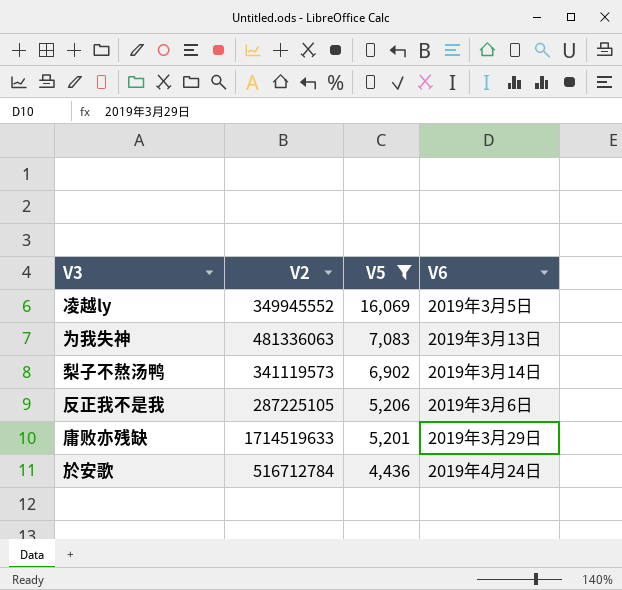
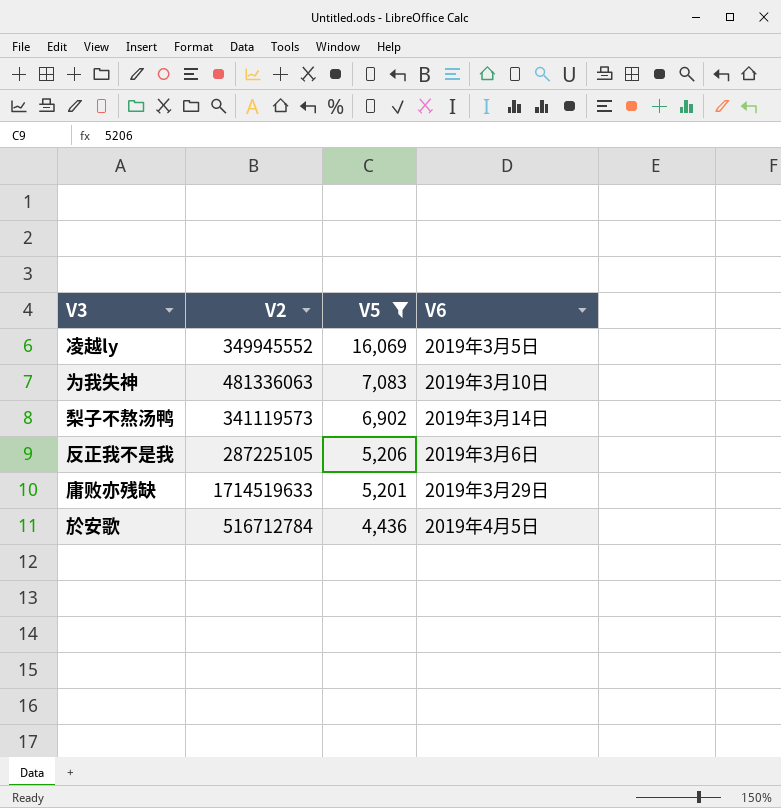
为我失神 | V6: 2019年3月13日 -> 2019年3月10日
於安歌 | V6: 2019年4月24日 -> 2019年4月5日

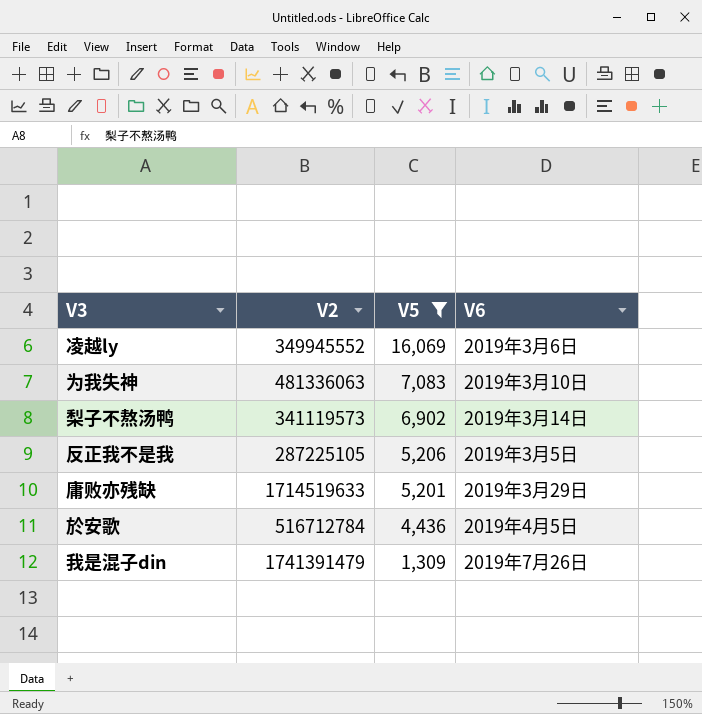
凌越ly | V6: 2019年3月5日 -> 2019年3月6日
反正我不是我 | V6: 2019年3月6日 -> 2019年3月5日
row 我是混子din: none -> 1741391479 | 1,309 | 2019年7月26日

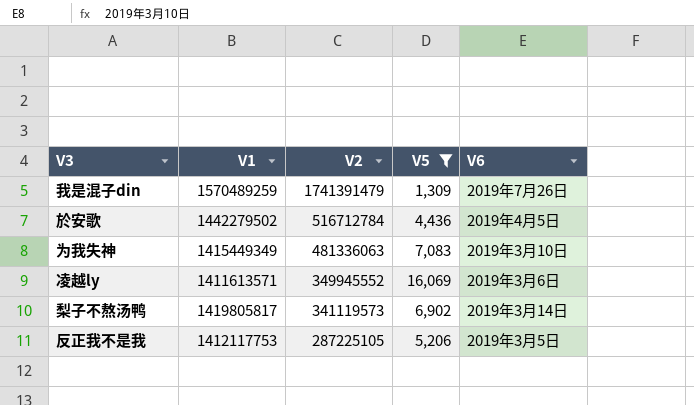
row order: V5 descending -> V2 descending
column V1 | position: none -> 2
row 庸败亦残缺: 1714519633 | 5,201 | 2019年3月29日 -> none

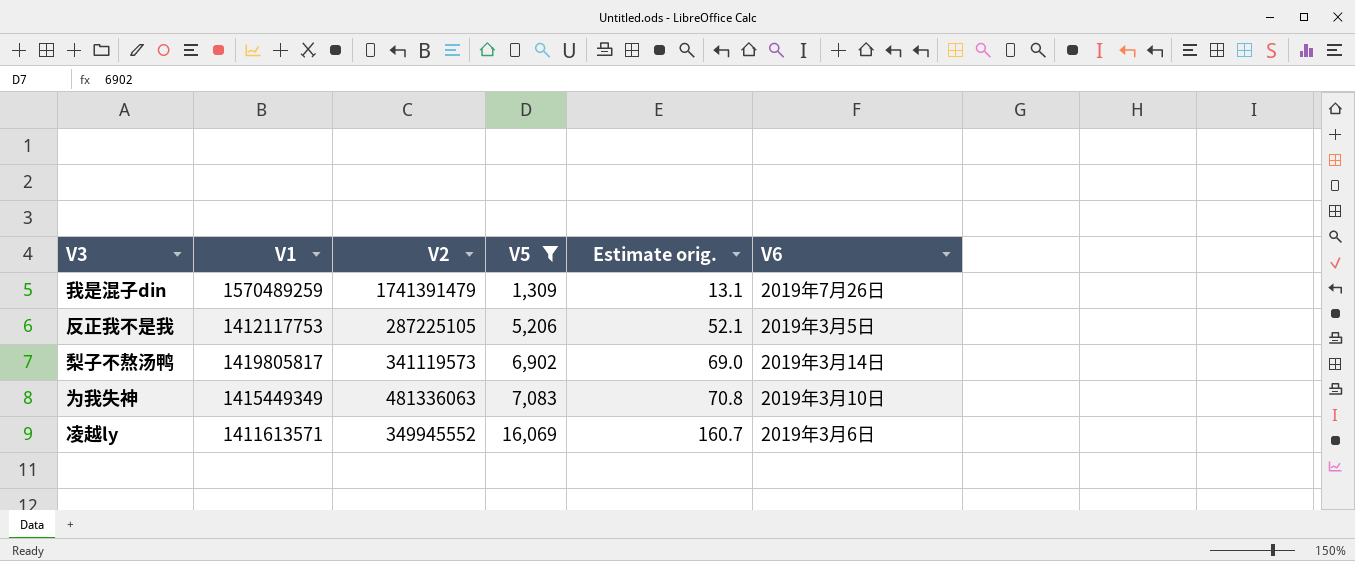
row order: V2 descending -> V5 ascending
column Estimate orig. | formula: none -> [V5] * 0.01
row 於安歌: 1442279502 | 516712784 | 4,436 | 2019年4月5日 -> none

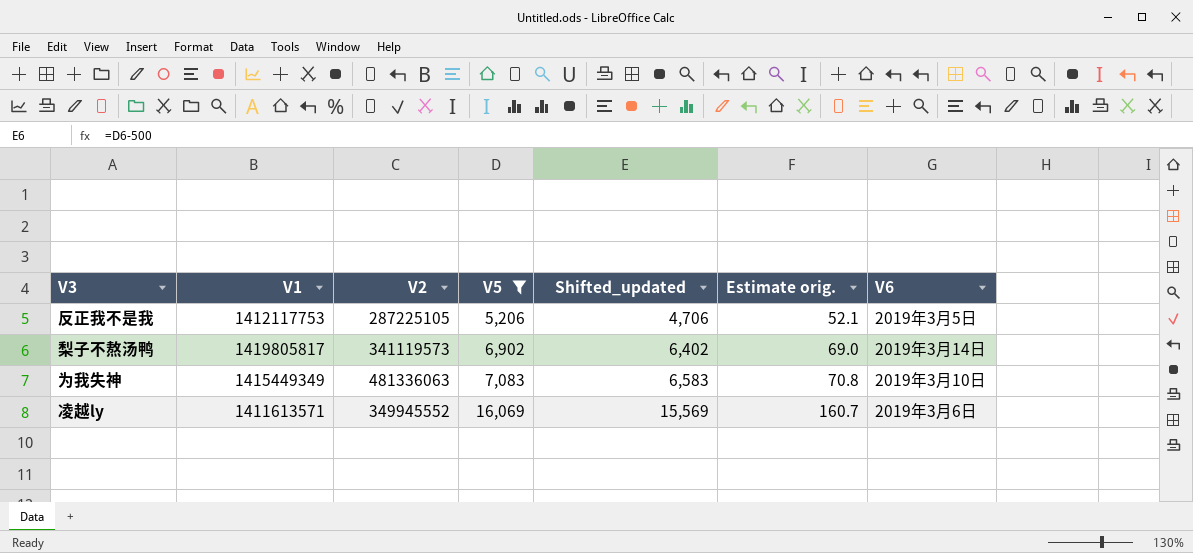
column Shifted_updated | formula: none -> [V5] - 500
row 我是混子din: 1570489259 | 1741391479 | 1,309 | 13.1 | 2019年7月26日 -> none

